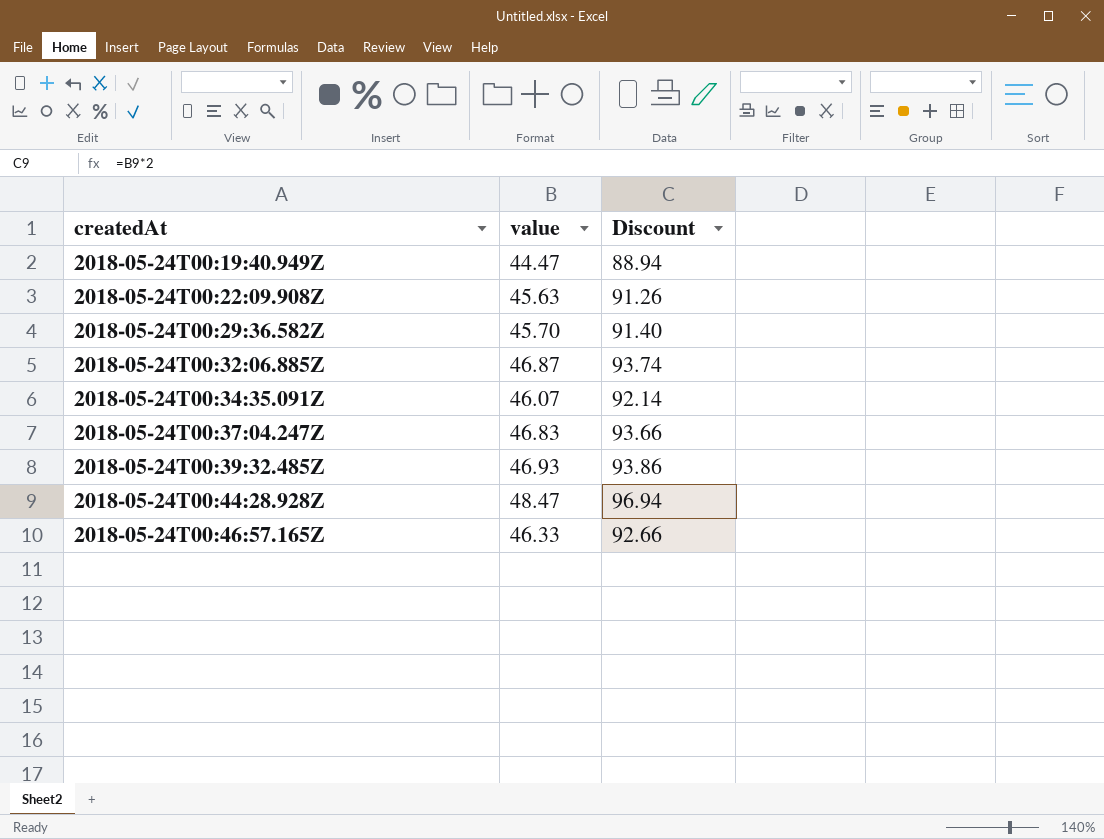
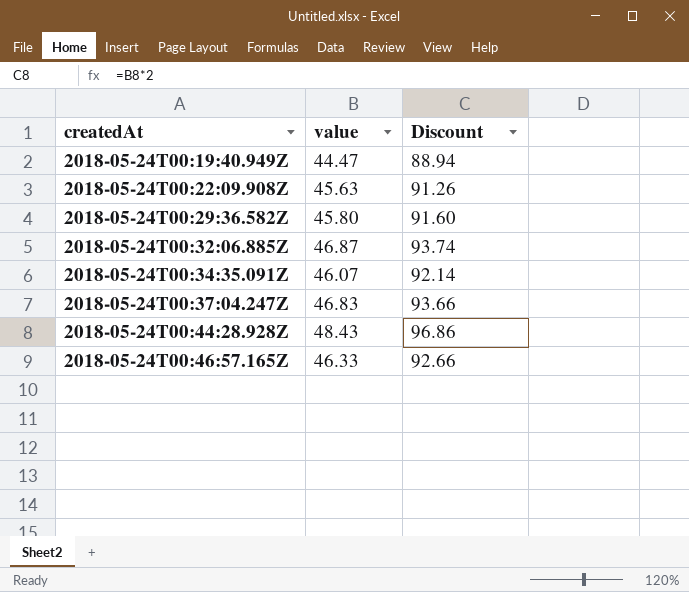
row 2018-05-24T00:39:32.485Z: 46.93 | 93.86 -> none
2018-05-24T00:29:36.582Z | value: 45.70 -> 45.80
2018-05-24T00:29:36.582Z | Discount: 91.40 -> 91.60
2018-05-24T00:44:28.928Z | value: 48.47 -> 48.43
2018-05-24T00:44:28.928Z | Discount: 96.94 -> 96.86

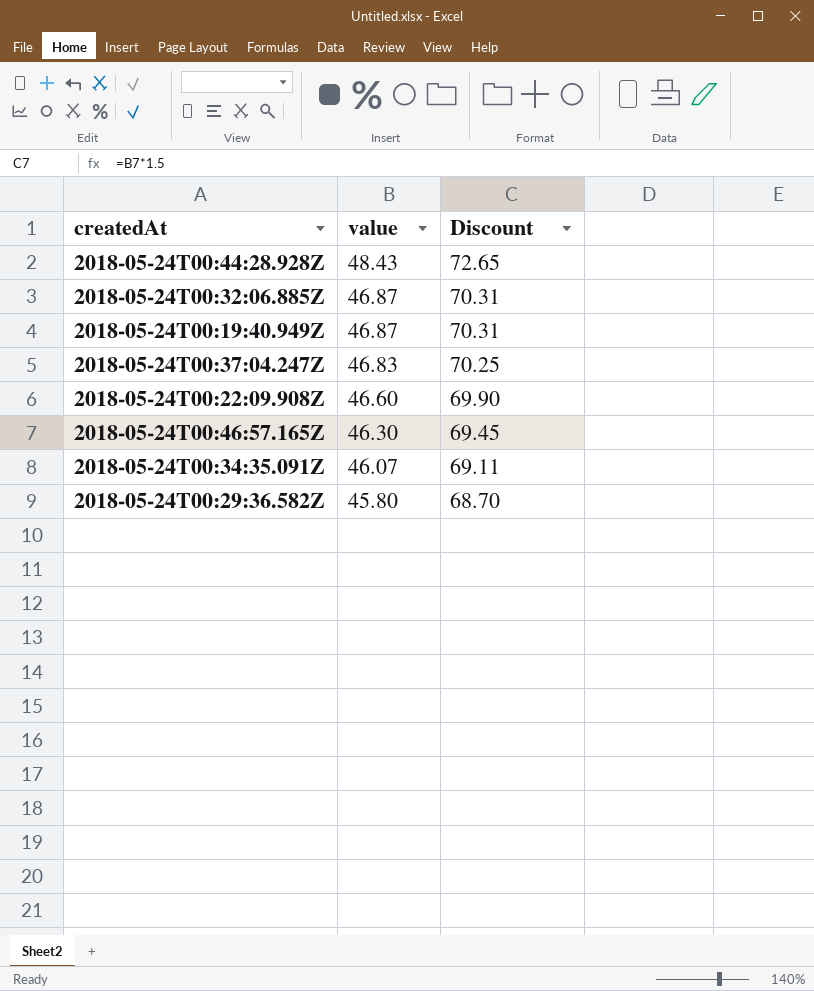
row order: createdAt ascending -> value descending
column Discount | formula: [value] * 2 -> [value] * 1.5
2018-05-24T00:19:40.949Z | value: 44.47 -> 46.87
2018-05-24T00:22:09.908Z | value: 45.63 -> 46.60
2018-05-24T00:46:57.165Z | value: 46.33 -> 46.30

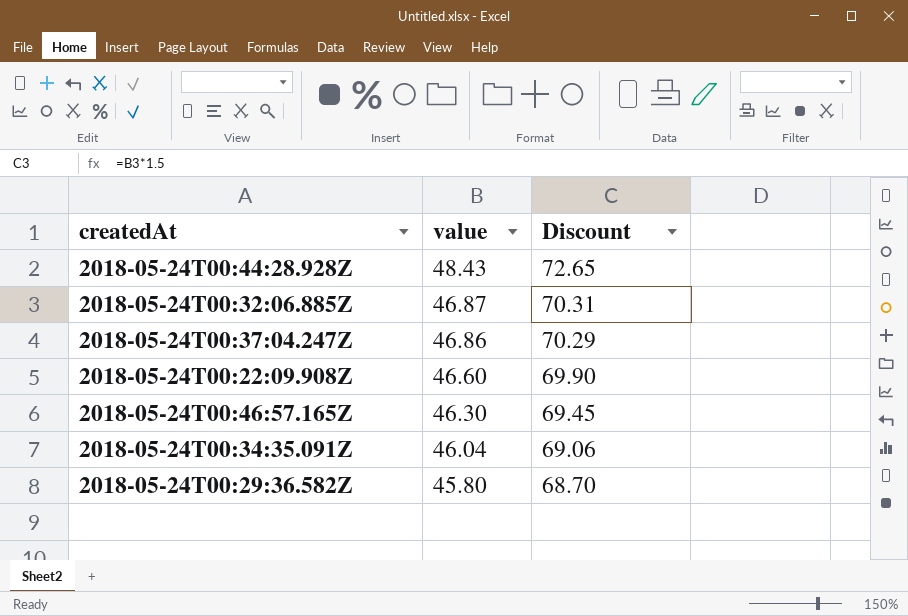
row 2018-05-24T00:19:40.949Z: 46.87 | 70.31 -> none
2018-05-24T00:37:04.247Z | value: 46.83 -> 46.86
2018-05-24T00:37:04.247Z | Discount: 70.25 -> 70.29
2018-05-24T00:34:35.091Z | value: 46.07 -> 46.04
2018-05-24T00:34:35.091Z | Discount: 69.11 -> 69.06

